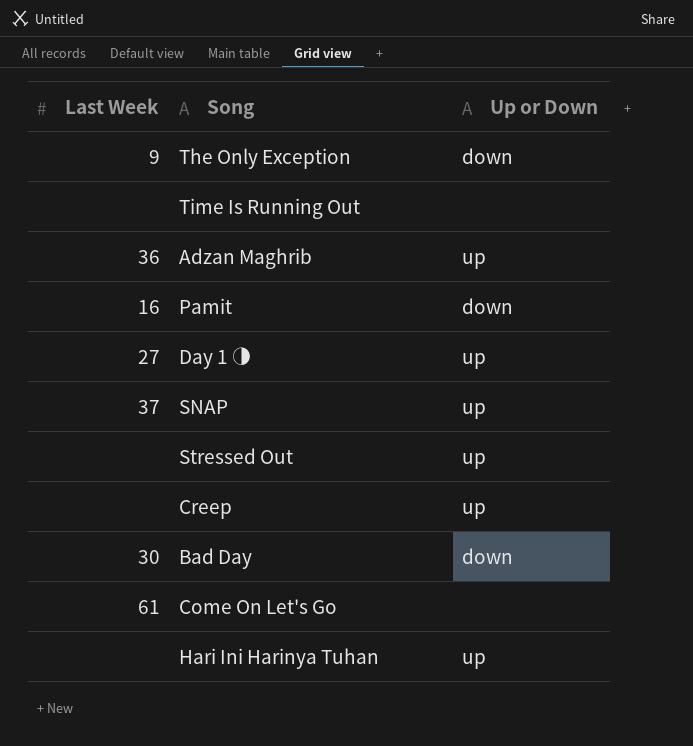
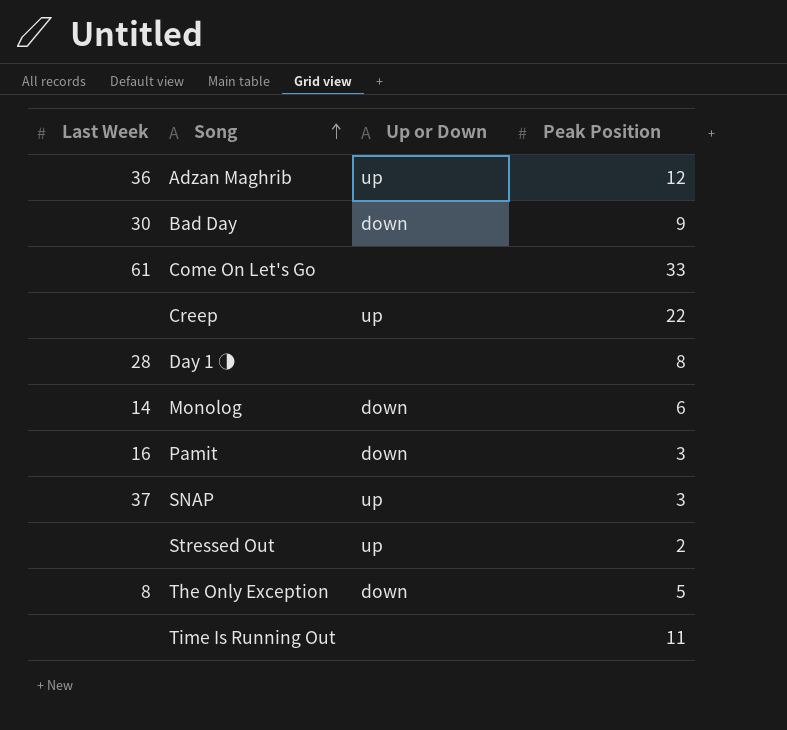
row order: none -> Song ascending
column Peak Position | position: none -> 4
row Hari Ini Harinya Tuhan: none | up -> none
Day 1 ◑ | Last Week: 27 -> 28
Day 1 ◑ | Up or Down: up -> none
row Monolog: none -> 14 | down | 6
The Only Exception | Last Week: 9 -> 8

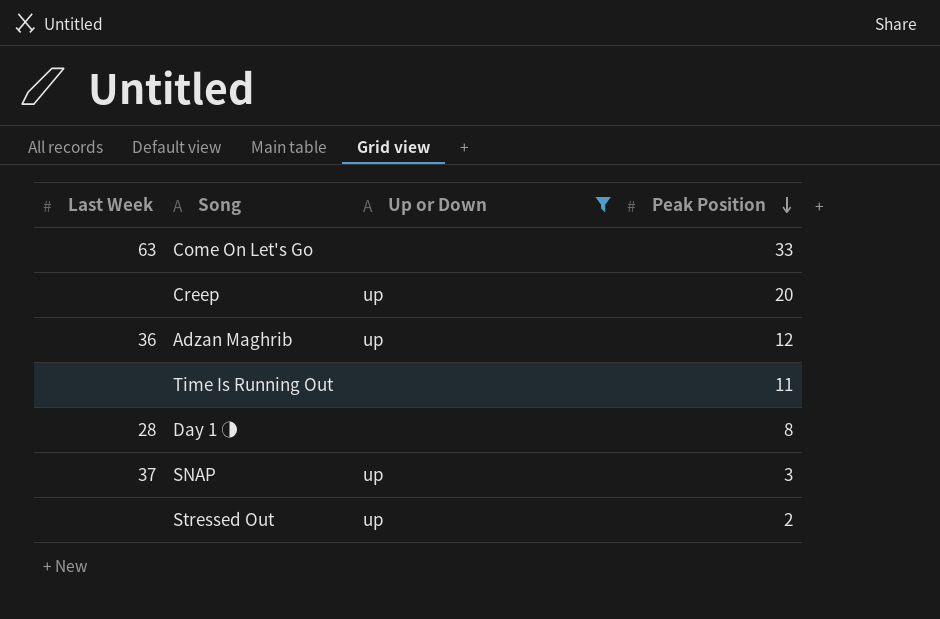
filter: none -> Up or Down != down
row order: Song ascending -> Peak Position descending
Come On Let's Go | Last Week: 61 -> 63
Creep | Peak Position: 22 -> 20

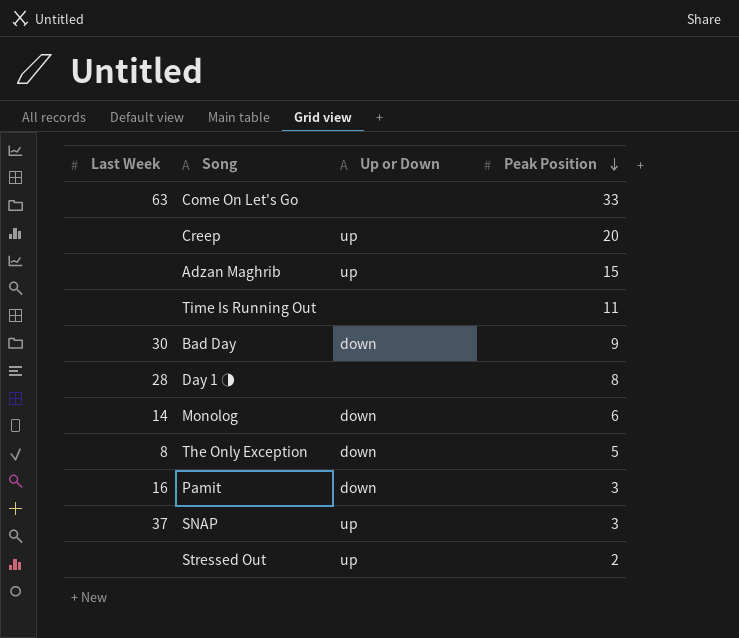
filter: Up or Down != down -> none
Adzan Maghrib | Last Week: 36 -> none
Adzan Maghrib | Peak Position: 12 -> 15

